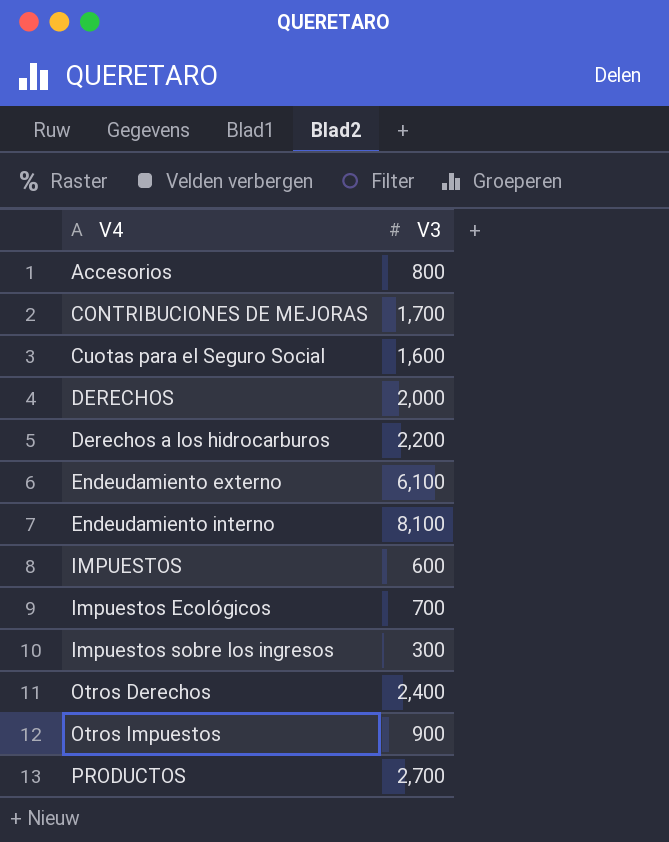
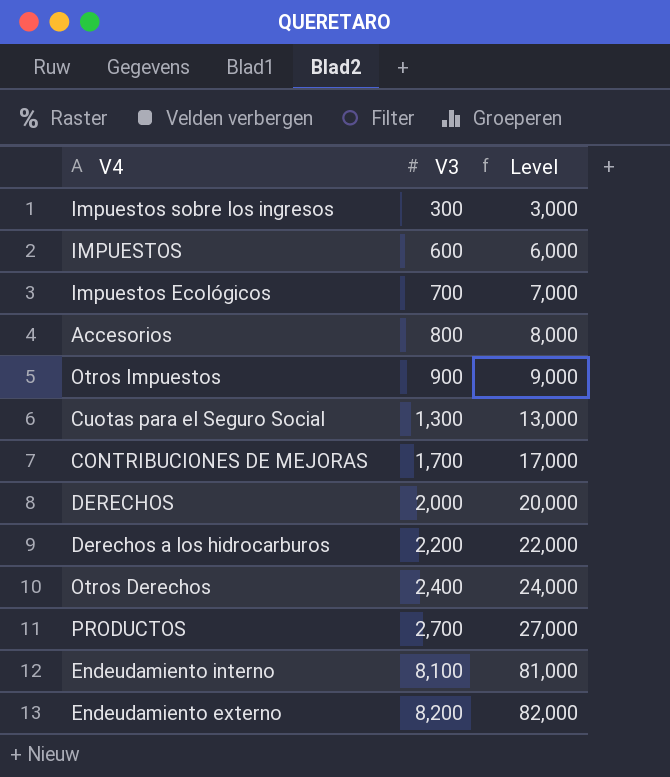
row order: V4 ascending -> V3 ascending
column Level | formula: none -> [V3] * 10
Cuotas para el Seguro Social | V3: 1,600 -> 1,300
Endeudamiento externo | V3: 6,100 -> 8,200

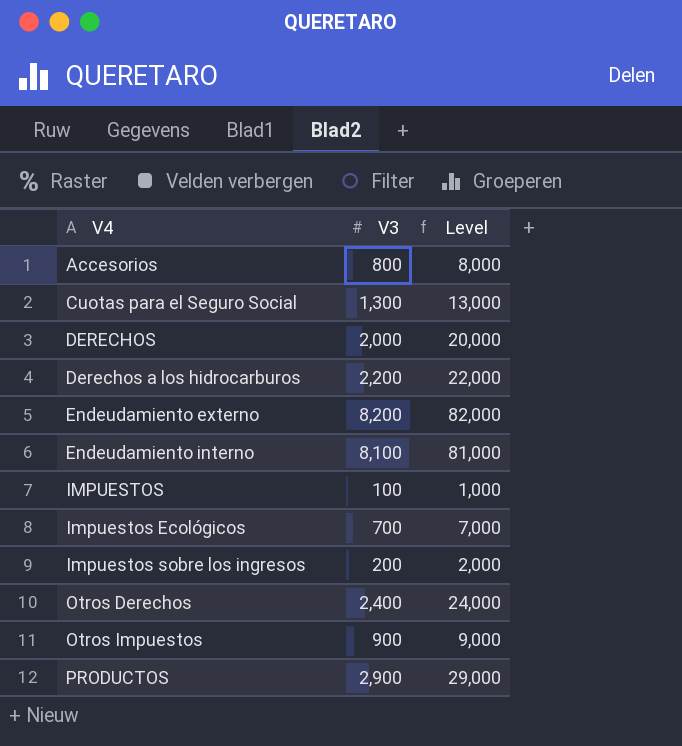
row order: V3 ascending -> V4 ascending
row CONTRIBUCIONES DE MEJORAS: 1,700 | 17,000 -> none
IMPUESTOS | V3: 600 -> 100
IMPUESTOS | Level: 6,000 -> 1,000
Impuestos sobre los ingresos | V3: 300 -> 200
Impuestos sobre los ingresos | Level: 3,000 -> 2,000
PRODUCTOS | V3: 2,700 -> 2,900
PRODUCTOS | Level: 27,000 -> 29,000

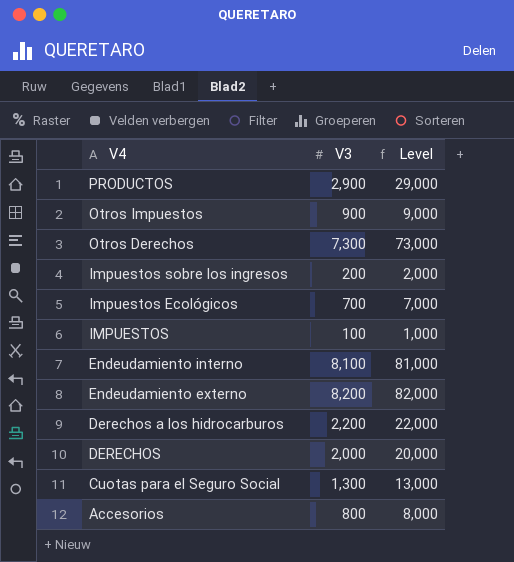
row order: V4 ascending -> V4 descending
Otros Derechos | V3: 2,400 -> 7,300
Otros Derechos | Level: 24,000 -> 73,000

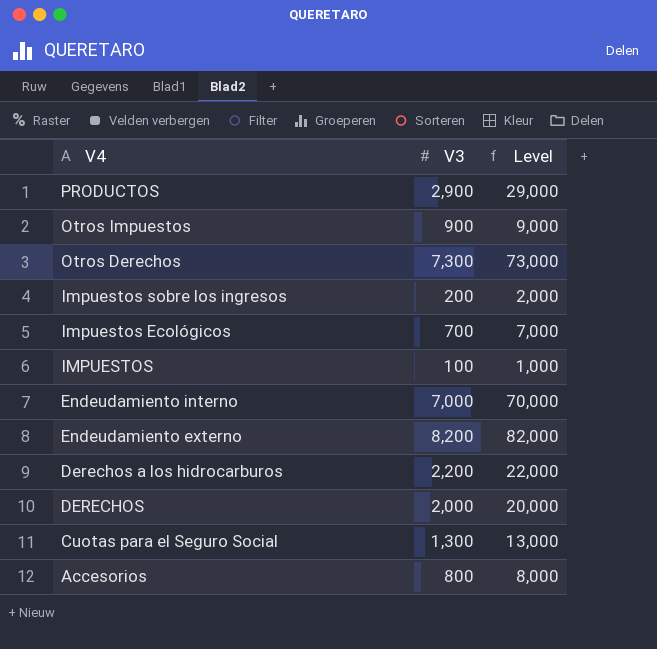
Endeudamiento interno | V3: 8,100 -> 7,000
Endeudamiento interno | Level: 81,000 -> 70,000

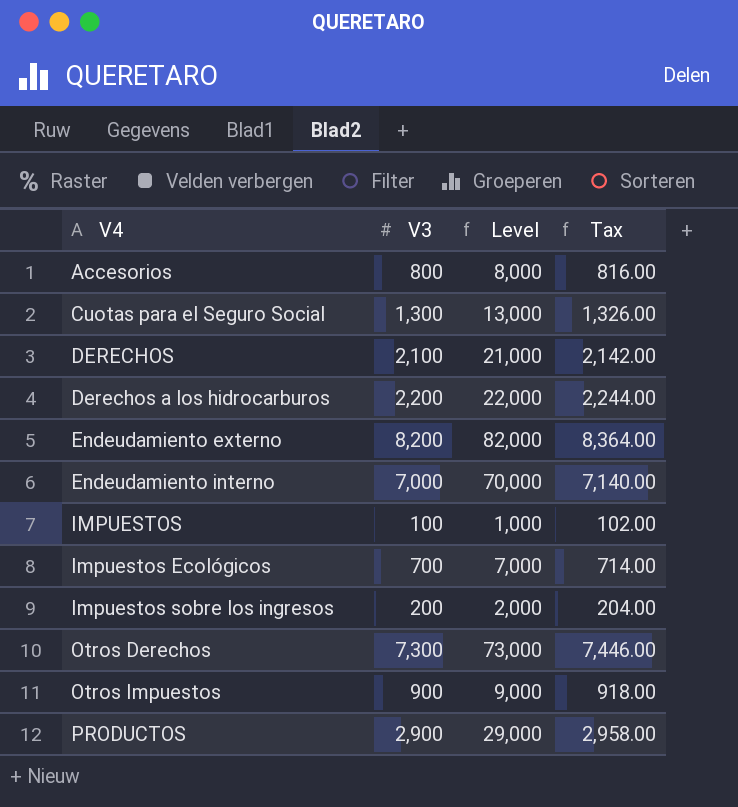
row order: V4 descending -> V4 ascending
column Tax | formula: none -> [V3] * 1.02
DERECHOS | V3: 2,000 -> 2,100
DERECHOS | Level: 20,000 -> 21,000

